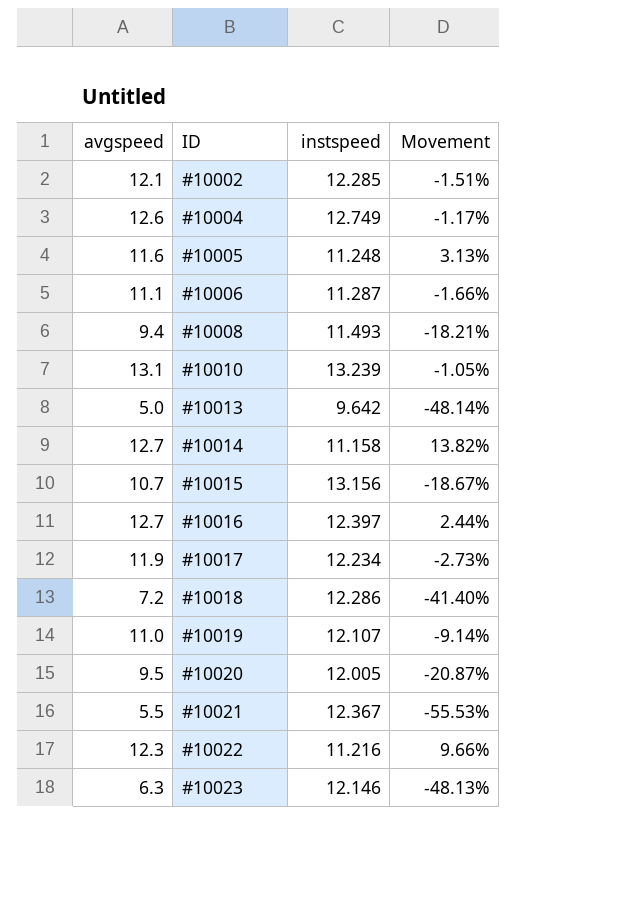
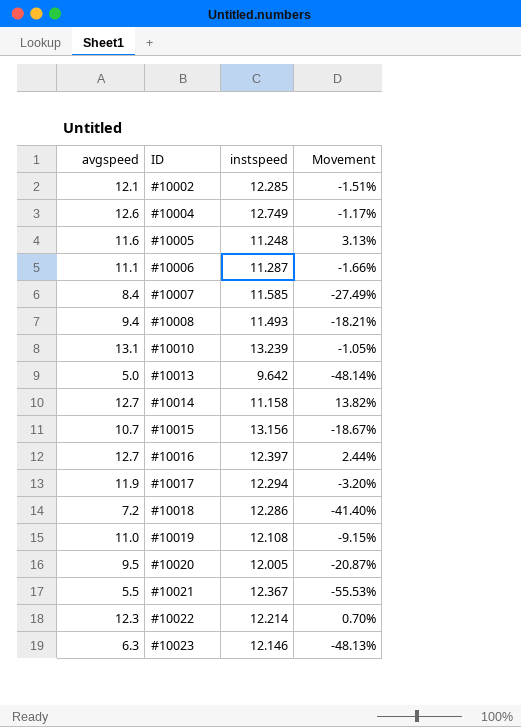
row #10007: none -> 8.4 | 11.585 | -27.49%
#10017 | instspeed: 12.234 -> 12.294
#10017 | Movement: -2.73% -> -3.20%
#10019 | instspeed: 12.107 -> 12.108
#10019 | Movement: -9.14% -> -9.15%
#10022 | instspeed: 11.216 -> 12.214
#10022 | Movement: 9.66% -> 0.70%

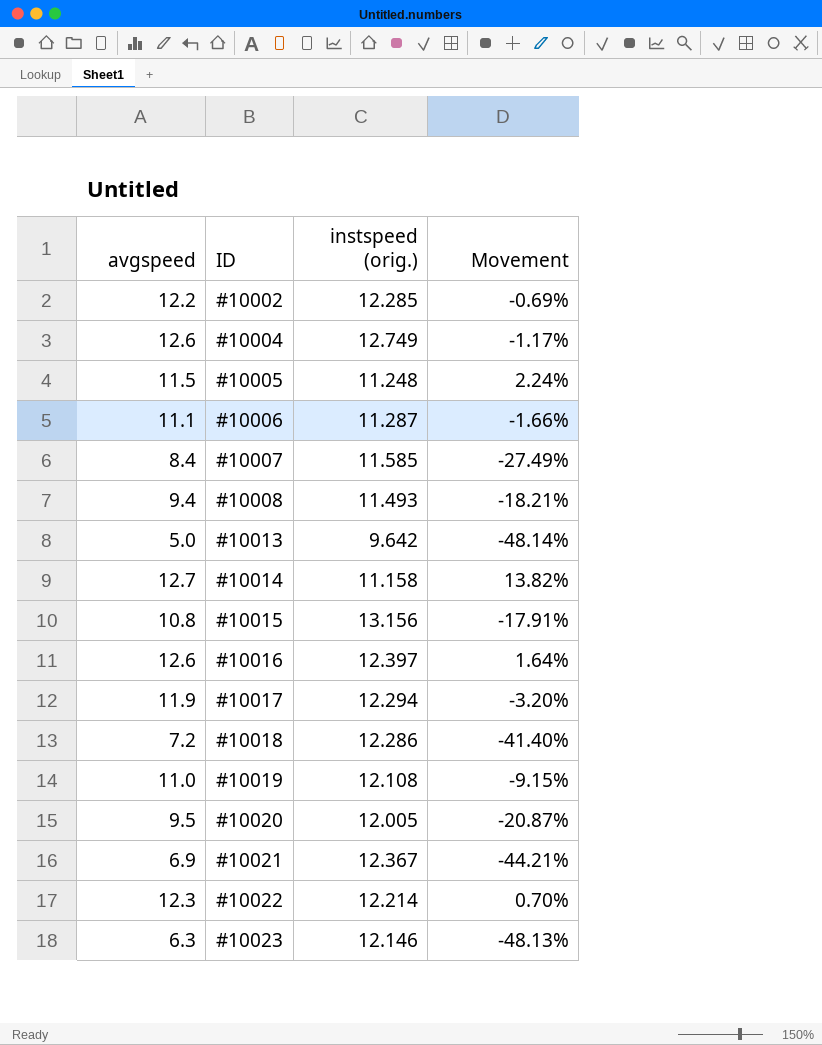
column name: instspeed -> instspeed (orig.)
row #10010: 13.1 | 13.239 | -1.05% -> none
#10002 | avgspeed: 12.1 -> 12.2
#10002 | Movement: -1.51% -> -0.69%
#10005 | avgspeed: 11.6 -> 11.5
#10005 | Movement: 3.13% -> 2.24%
#10015 | avgspeed: 10.7 -> 10.8
#10015 | Movement: -18.67% -> -17.91%
#10016 | avgspeed: 12.7 -> 12.6
#10016 | Movement: 2.44% -> 1.64%
#10021 | avgspeed: 5.5 -> 6.9
#10021 | Movement: -55.53% -> -44.21%

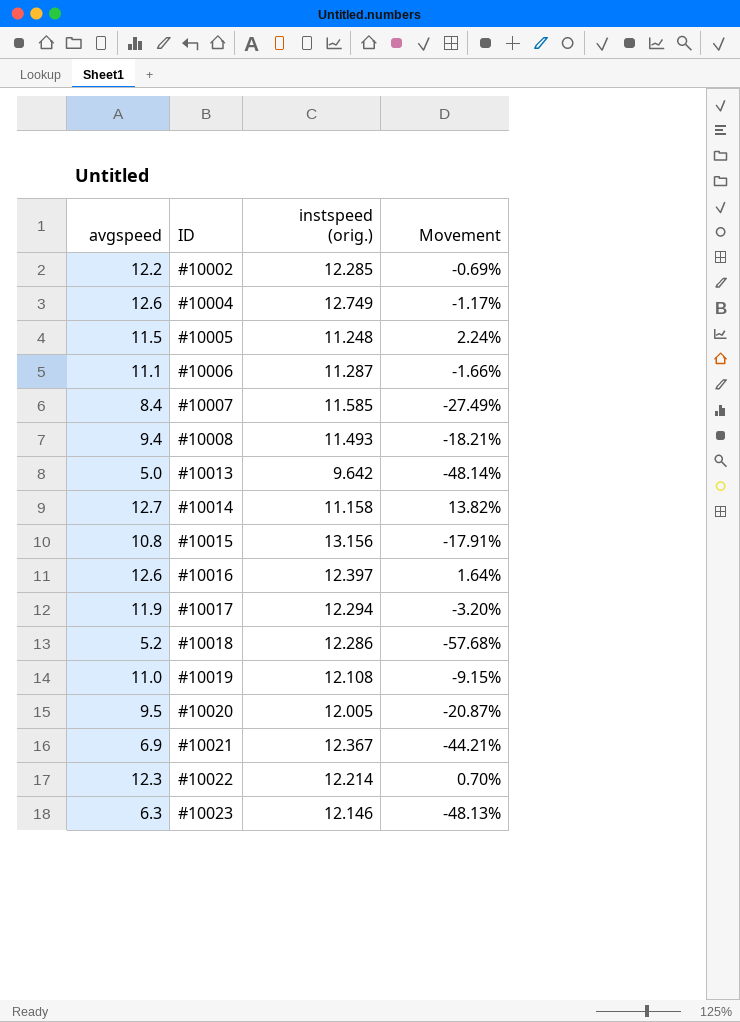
#10018 | avgspeed: 7.2 -> 5.2
#10018 | Movement: -41.40% -> -57.68%

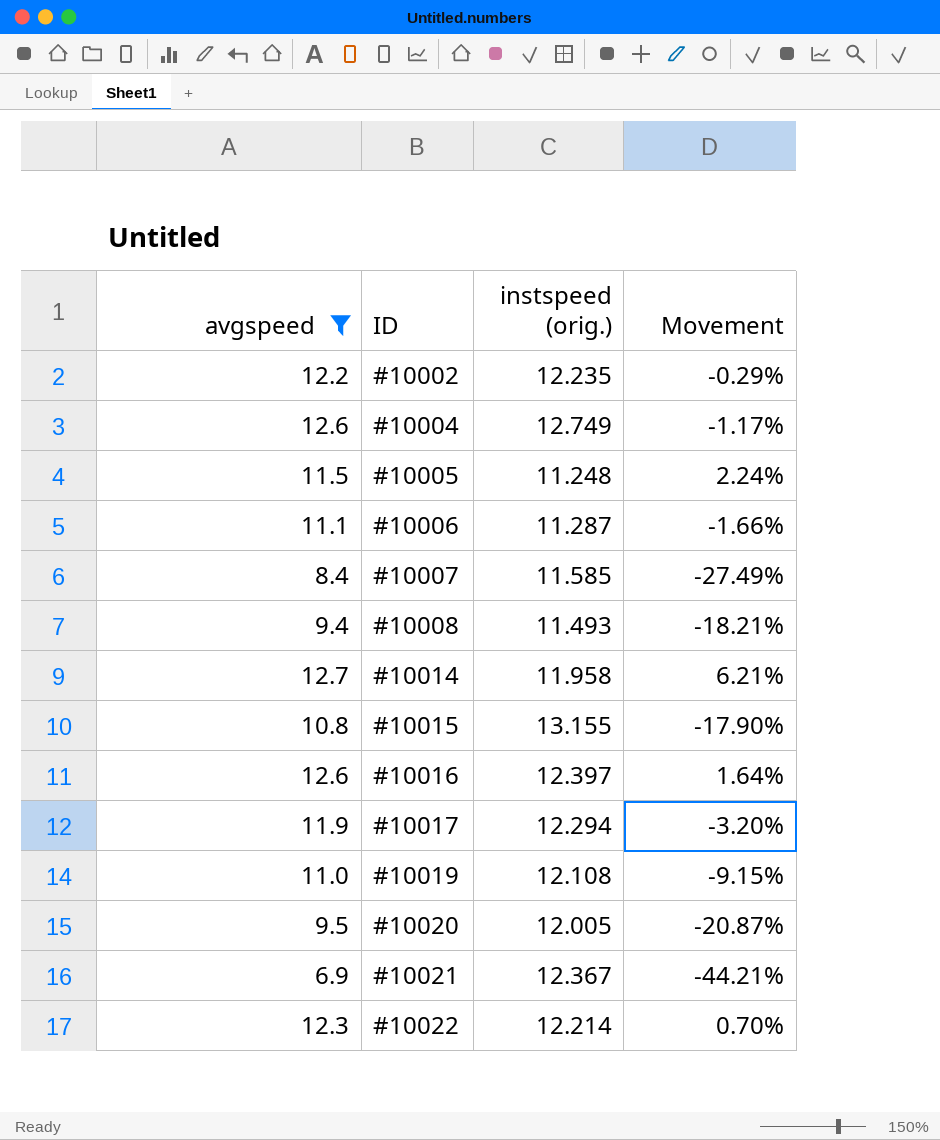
filter: none -> avgspeed >= 6.9
#10002 | instspeed (orig.): 12.285 -> 12.235
#10002 | Movement: -0.69% -> -0.29%
#10014 | instspeed (orig.): 11.158 -> 11.958
#10014 | Movement: 13.82% -> 6.21%
#10015 | instspeed (orig.): 13.156 -> 13.155
#10015 | Movement: -17.91% -> -17.90%

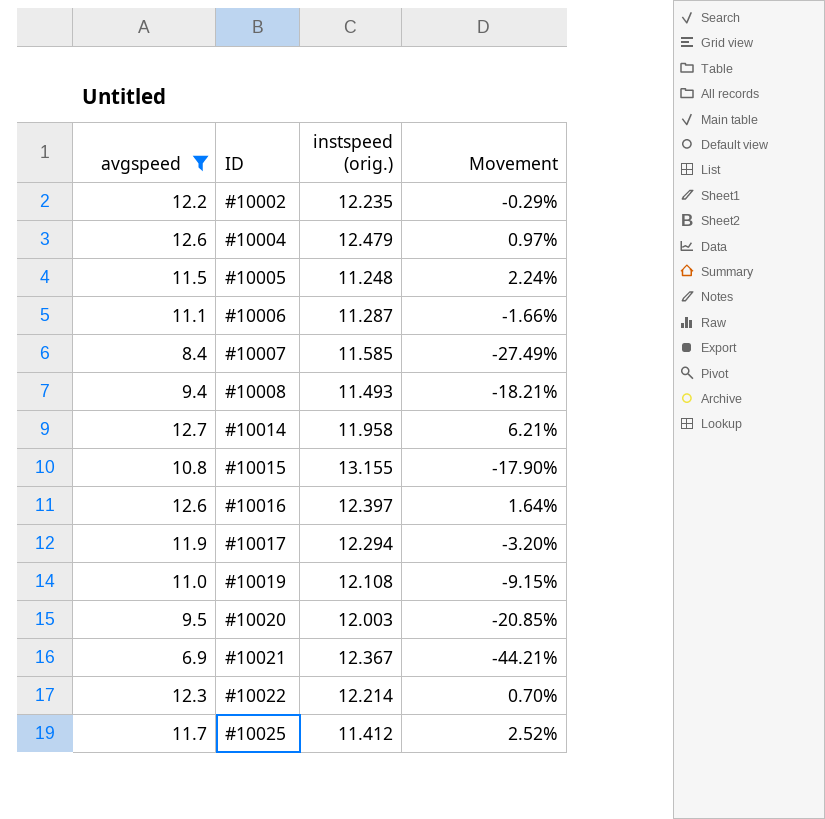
#10004 | instspeed (orig.): 12.749 -> 12.479
#10004 | Movement: -1.17% -> 0.97%
#10020 | instspeed (orig.): 12.005 -> 12.003
#10020 | Movement: -20.87% -> -20.85%
row #10025: none -> 11.7 | 11.412 | 2.52%

